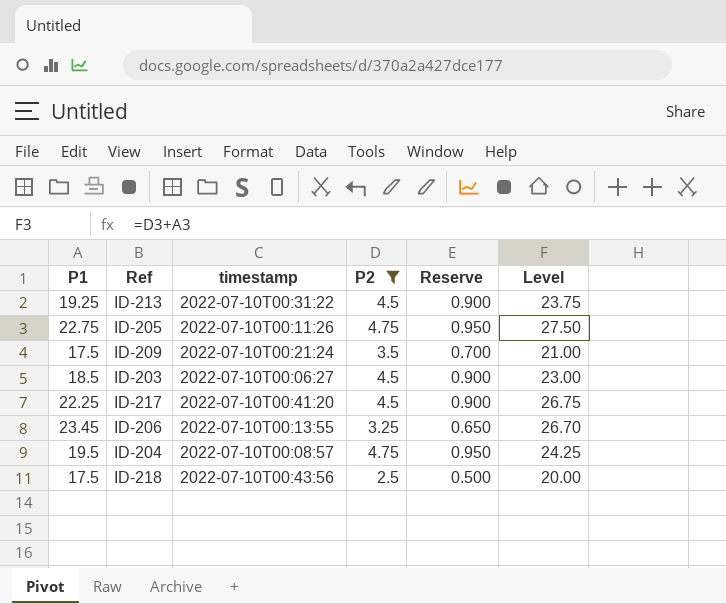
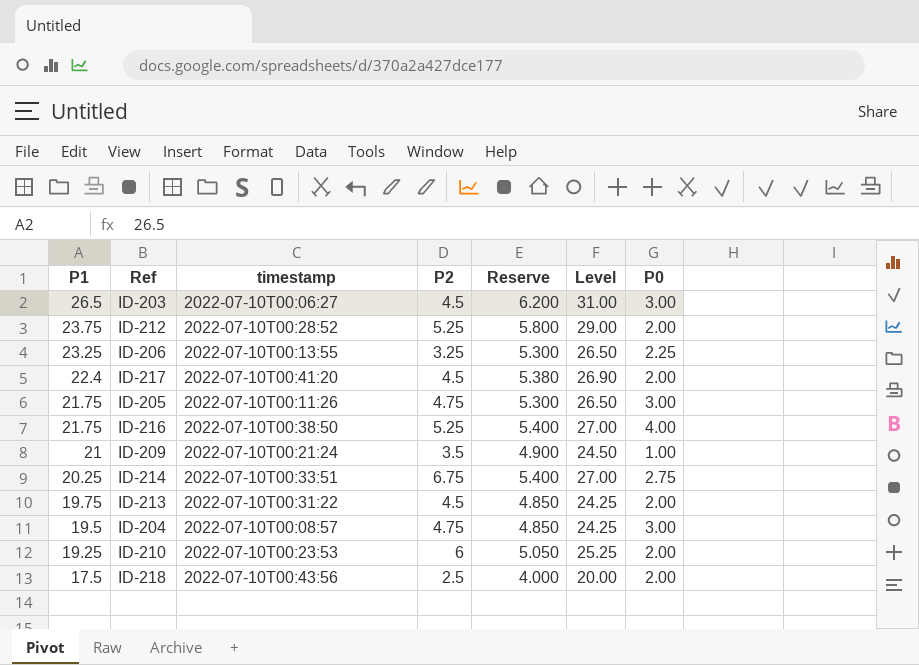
filter: P2 <= 4.75 -> none
row order: none -> P1 descending
column Reserve | formula: [P2] * 0.2 -> [Level] * 0.2
column P0 | position: none -> 7
ID-203 | P1: 18.5 -> 26.5
ID-203 | Level: 23.00 -> 31.00
ID-206 | P1: 23.45 -> 23.25
ID-206 | Level: 26.70 -> 26.50
ID-217 | P1: 22.25 -> 22.4
ID-217 | Level: 26.75 -> 26.90
ID-205 | P1: 22.75 -> 21.75
ID-205 | Level: 27.50 -> 26.50
ID-209 | P1: 17.5 -> 21
ID-209 | Level: 21.00 -> 24.50
ID-213 | P1: 19.25 -> 19.75
ID-213 | Level: 23.75 -> 24.25

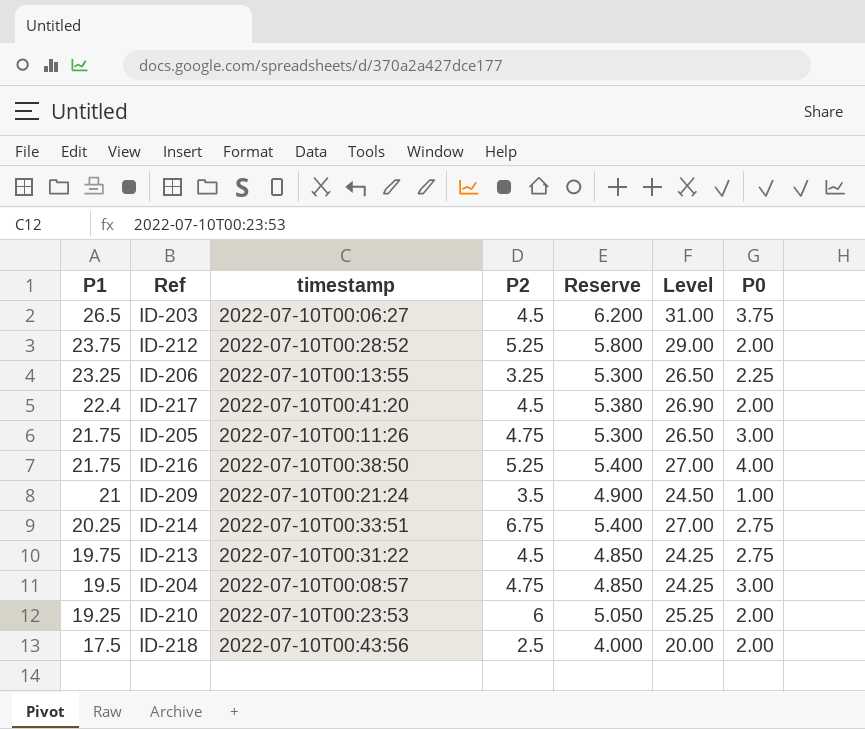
ID-203 | P0: 3.00 -> 3.75
ID-213 | P0: 2.00 -> 2.75

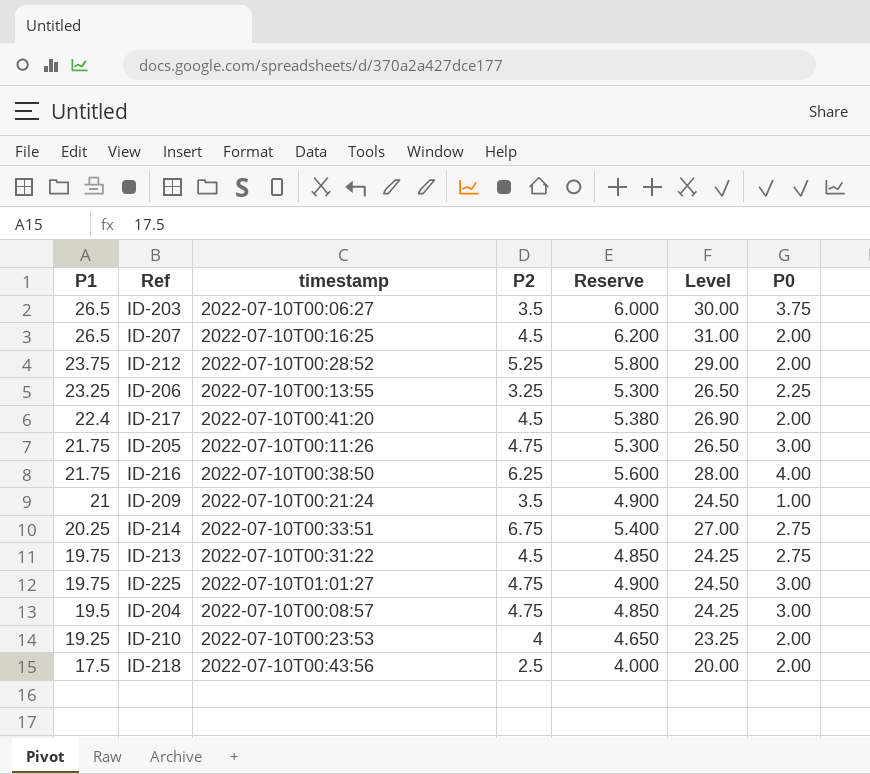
ID-203 | P2: 4.5 -> 3.5
ID-203 | Reserve: 6.200 -> 6.000
ID-203 | Level: 31.00 -> 30.00
row ID-207: none -> 26.5 | 2022-07-10T00:16:25 | 4.5 | 6.200 | 31.00 | 2.00
ID-216 | P2: 5.25 -> 6.25
ID-216 | Reserve: 5.400 -> 5.600
ID-216 | Level: 27.00 -> 28.00
row ID-225: none -> 19.75 | 2022-07-10T01:01:27 | 4.75 | 4.900 | 24.50 | 3.00
ID-210 | P2: 6 -> 4
ID-210 | Reserve: 5.050 -> 4.650
ID-210 | Level: 25.25 -> 23.25

